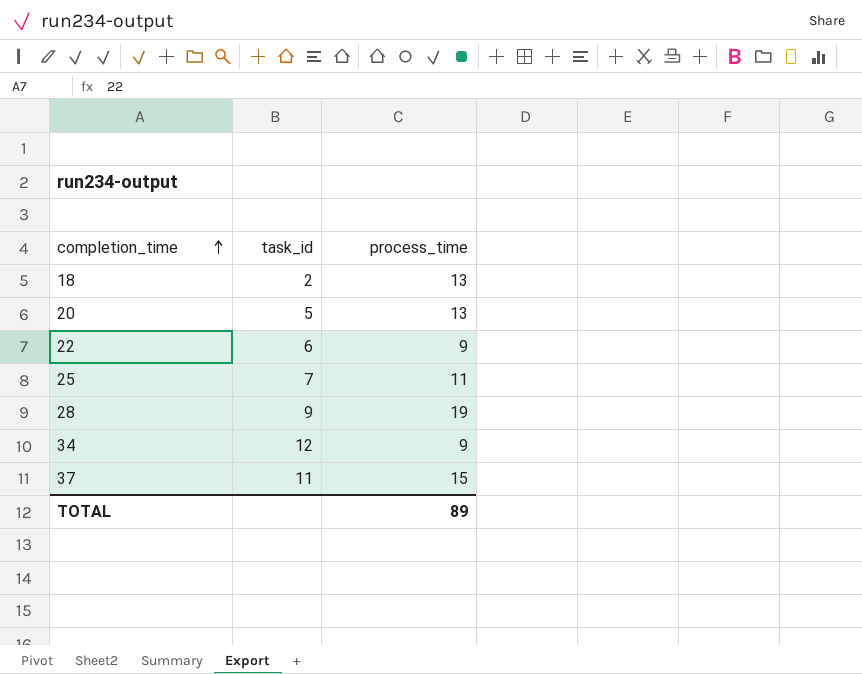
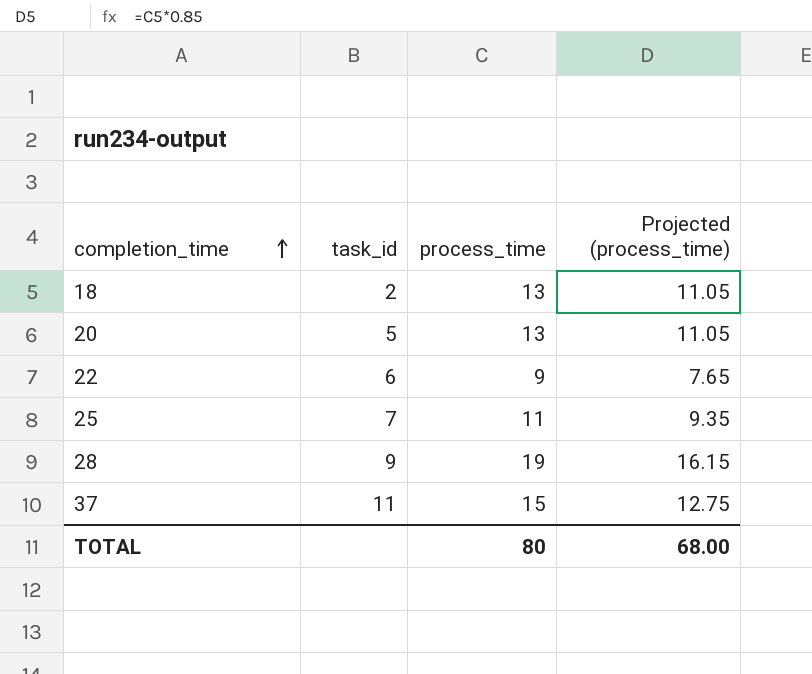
column Projected (process_time) | formula: none -> [process_time] * 0.85
row 34: 12 | 9 -> none
TOTAL | process_time: 89 -> 80

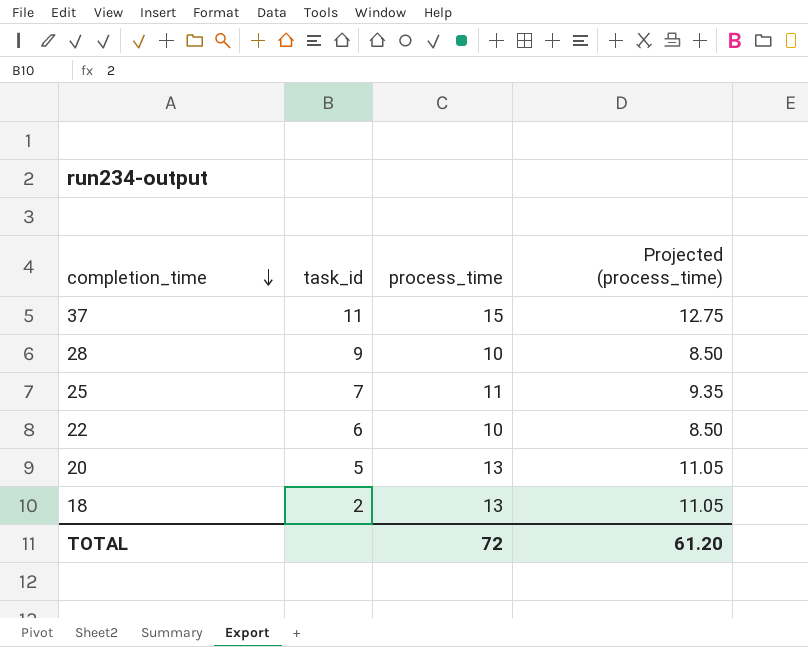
row order: completion_time ascending -> completion_time descending
28 | process_time: 19 -> 10
28 | Projected (process_time): 16.15 -> 8.50
22 | process_time: 9 -> 10
22 | Projected (process_time): 7.65 -> 8.50
TOTAL | process_time: 80 -> 72
TOTAL | Projected (process_time): 68.00 -> 61.20

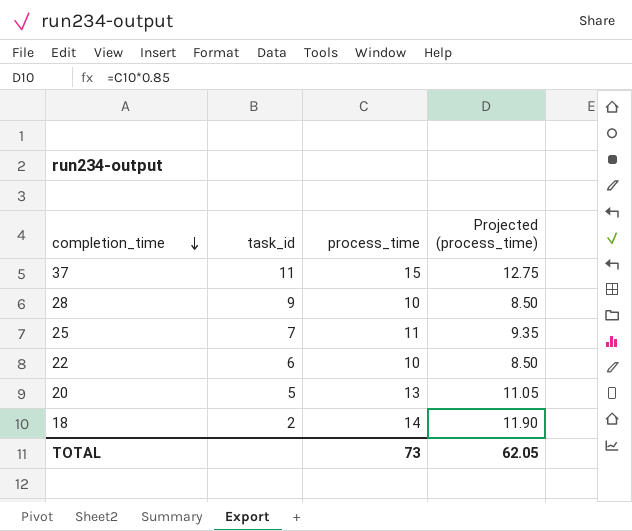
18 | process_time: 13 -> 14
18 | Projected (process_time): 11.05 -> 11.90
TOTAL | process_time: 72 -> 73
TOTAL | Projected (process_time): 61.20 -> 62.05

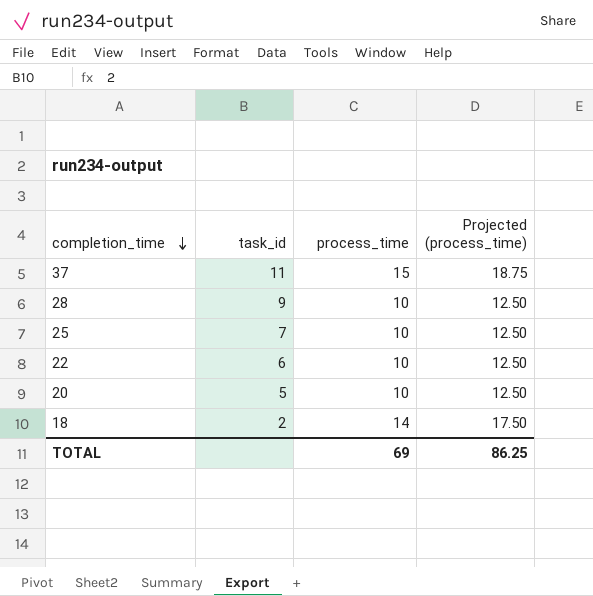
column Projected (process_time) | formula: [process_time] * 0.85 -> [process_time] * 1.25
25 | process_time: 11 -> 10
20 | process_time: 13 -> 10
TOTAL | process_time: 73 -> 69
TOTAL | Projected (process_time): 62.05 -> 86.25

